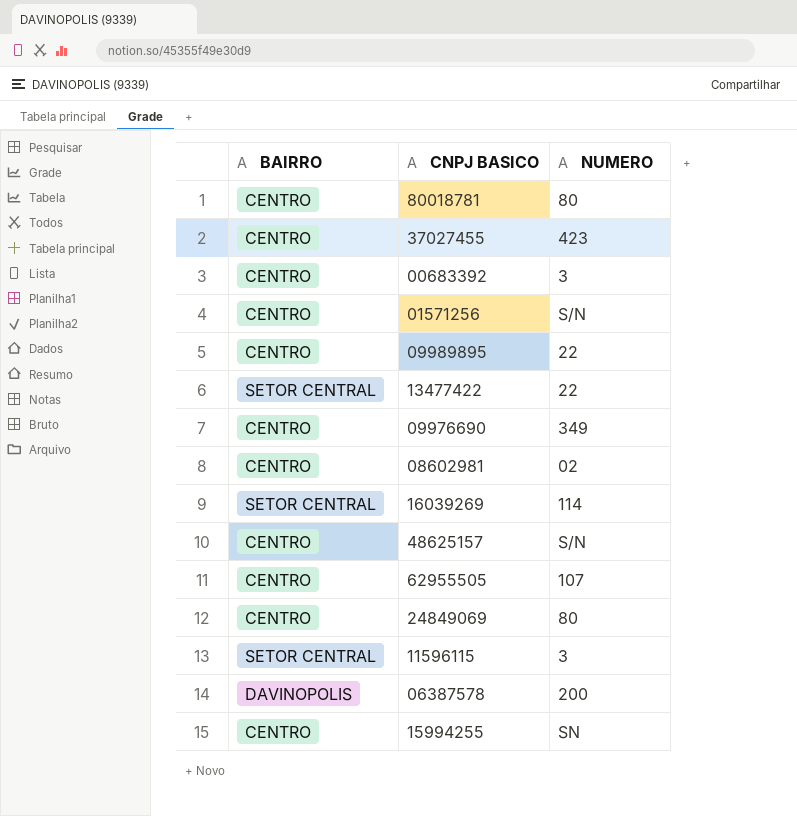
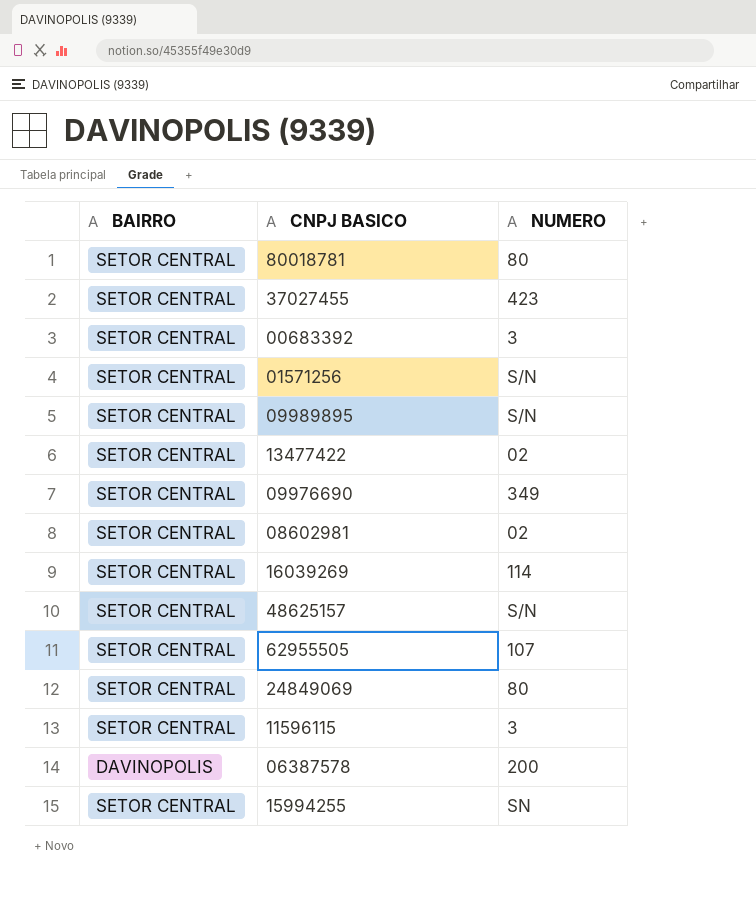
80018781 | BAIRRO: CENTRO -> SETOR CENTRAL
37027455 | BAIRRO: CENTRO -> SETOR CENTRAL
00683392 | BAIRRO: CENTRO -> SETOR CENTRAL
01571256 | BAIRRO: CENTRO -> SETOR CENTRAL
09989895 | BAIRRO: CENTRO -> SETOR CENTRAL
09989895 | NUMERO: 22 -> S/N
13477422 | NUMERO: 22 -> 02
09976690 | BAIRRO: CENTRO -> SETOR CENTRAL
08602981 | BAIRRO: CENTRO -> SETOR CENTRAL
48625157 | BAIRRO: CENTRO -> SETOR CENTRAL
62955505 | BAIRRO: CENTRO -> SETOR CENTRAL
24849069 | BAIRRO: CENTRO -> SETOR CENTRAL
15994255 | BAIRRO: CENTRO -> SETOR CENTRAL

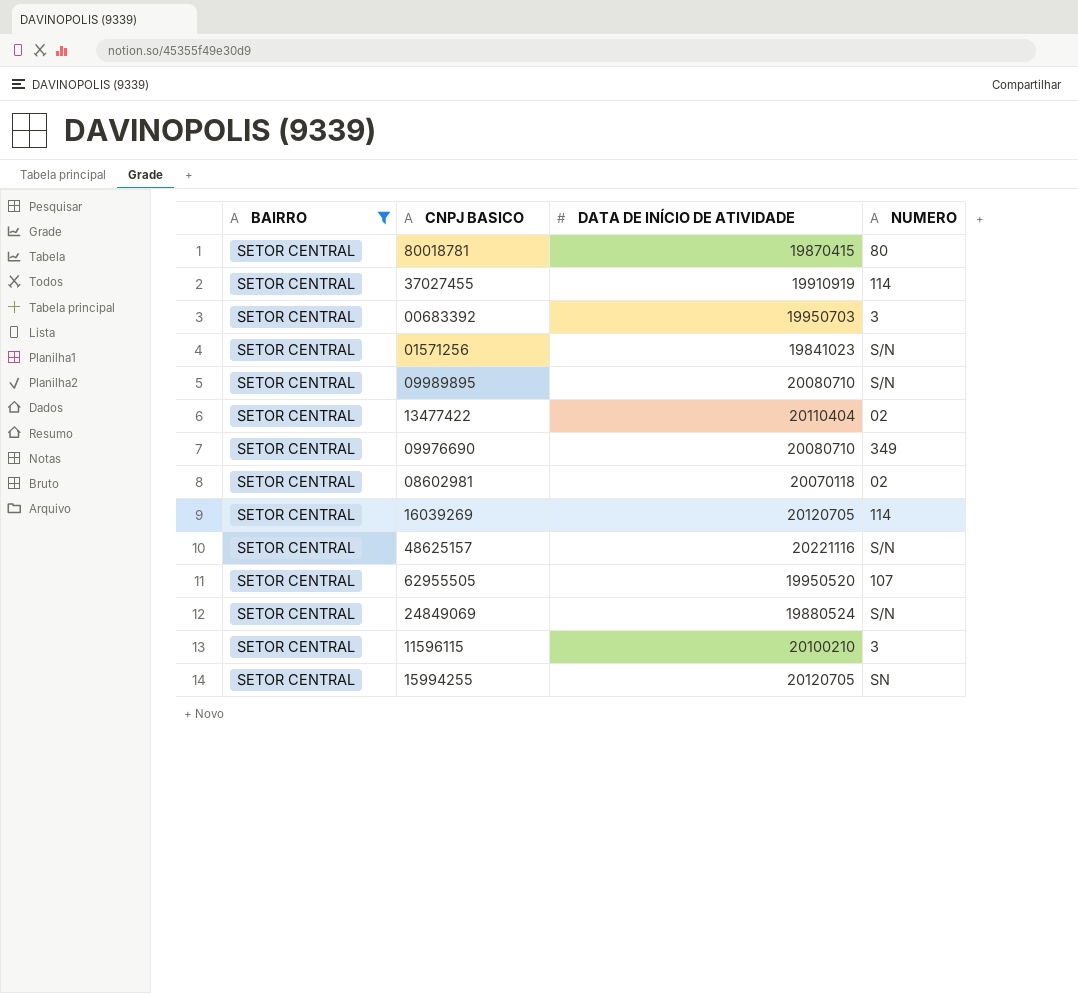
filter: none -> BAIRRO = SETOR CENTRAL
column DATA DE INÍCIO DE ATIVIDADE | position: none -> 3
37027455 | NUMERO: 423 -> 114
24849069 | NUMERO: 80 -> S/N

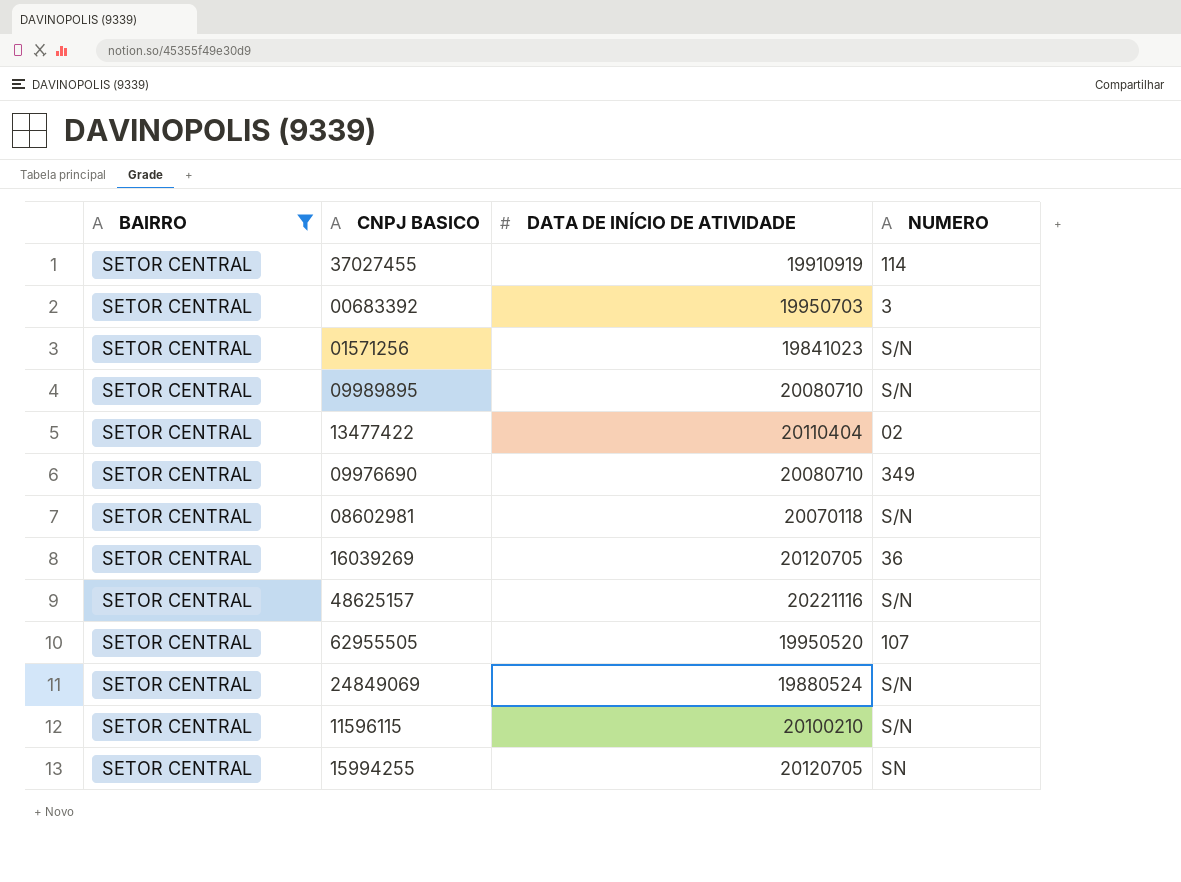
row 80018781: SETOR CENTRAL | 19870415 | 80 -> none
08602981 | NUMERO: 02 -> S/N
16039269 | NUMERO: 114 -> 36
11596115 | NUMERO: 3 -> S/N

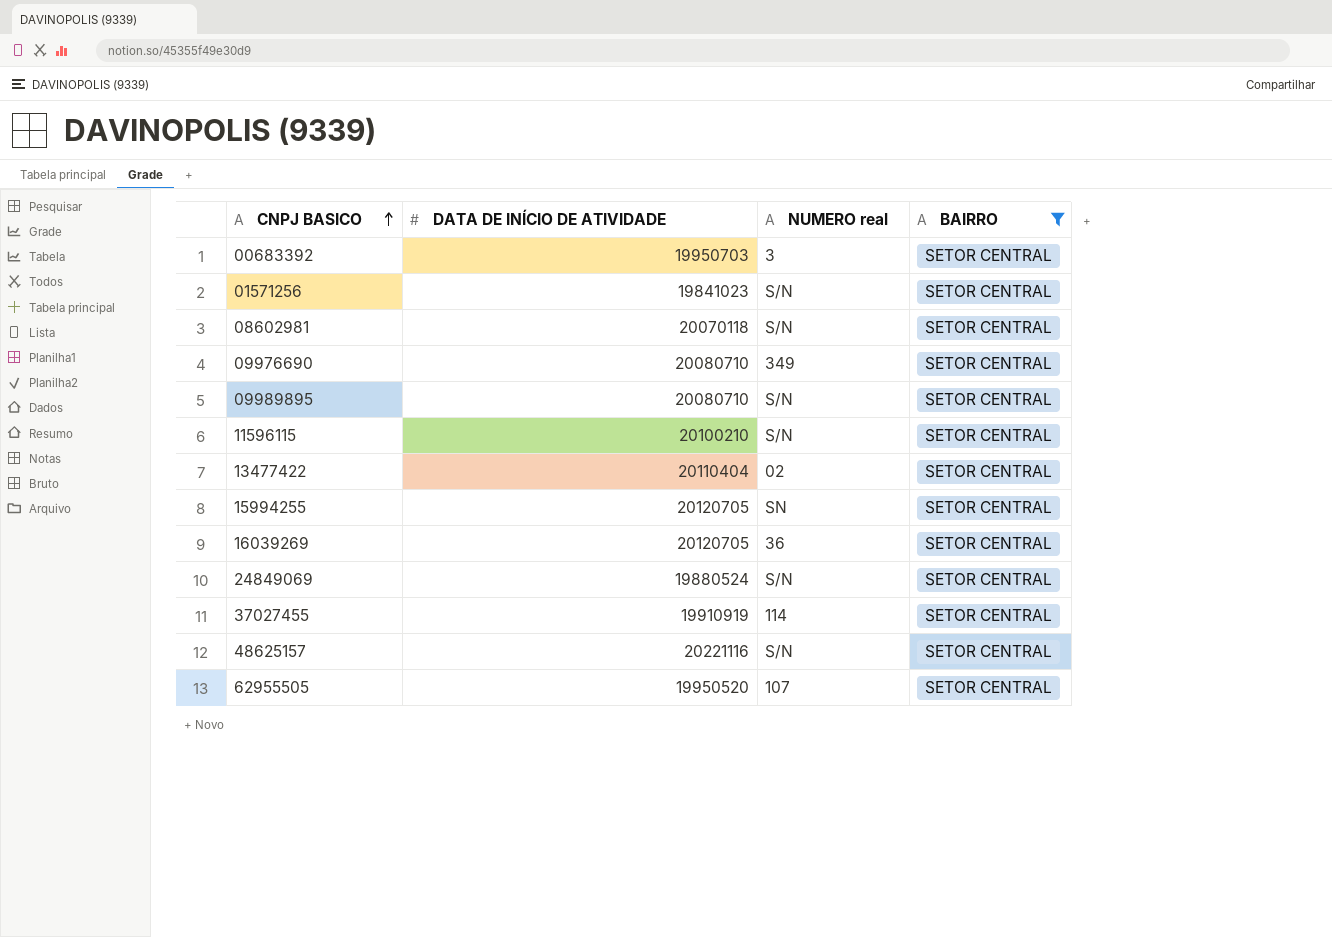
row order: none -> CNPJ BASICO ascending
column name: NUMERO -> NUMERO real
column BAIRRO | position: 1 -> 4

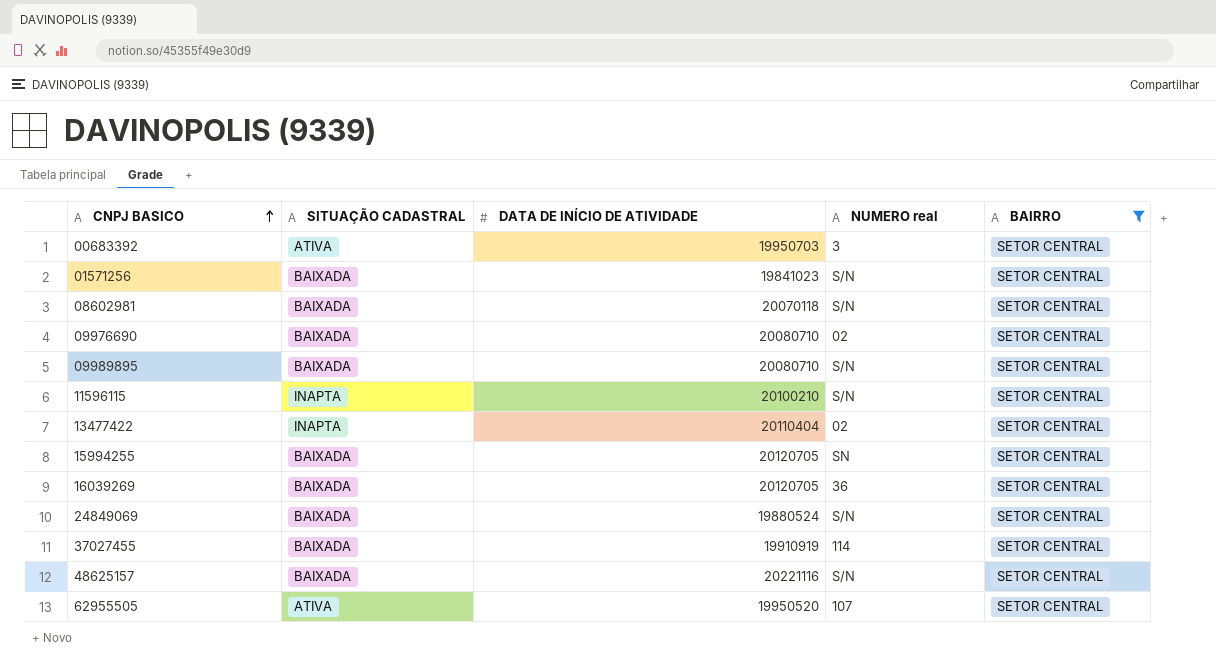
column SITUAÇÃO CADASTRAL | position: none -> 2
09976690 | NUMERO real: 349 -> 02

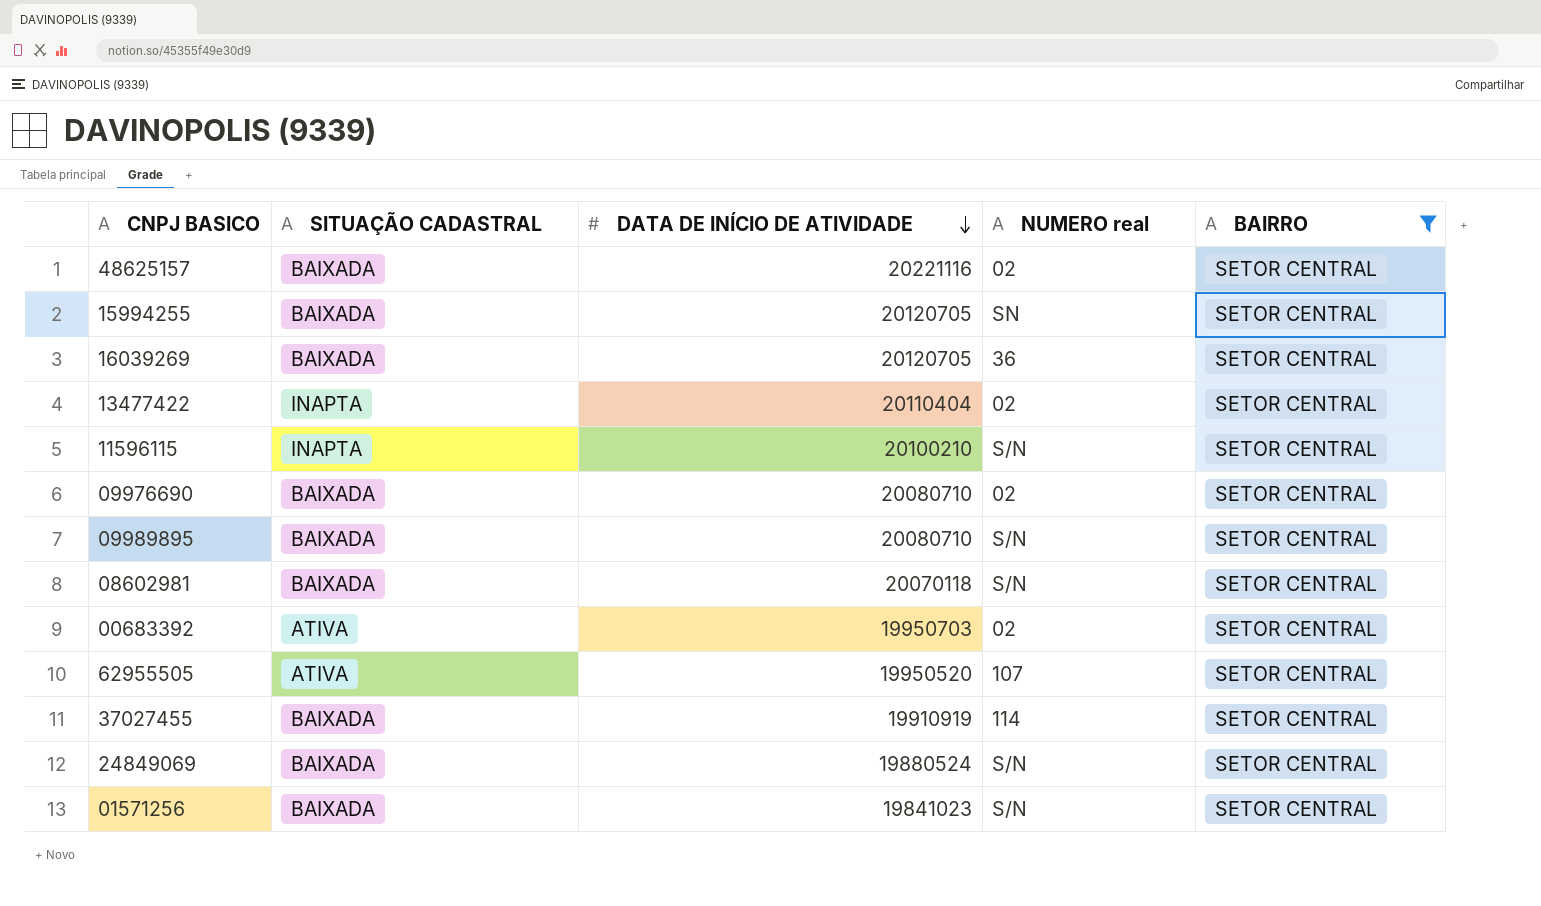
row order: CNPJ BASICO ascending -> DATA DE INÍCIO DE ATIVIDADE descending
48625157 | NUMERO real: S/N -> 02
00683392 | NUMERO real: 3 -> 02

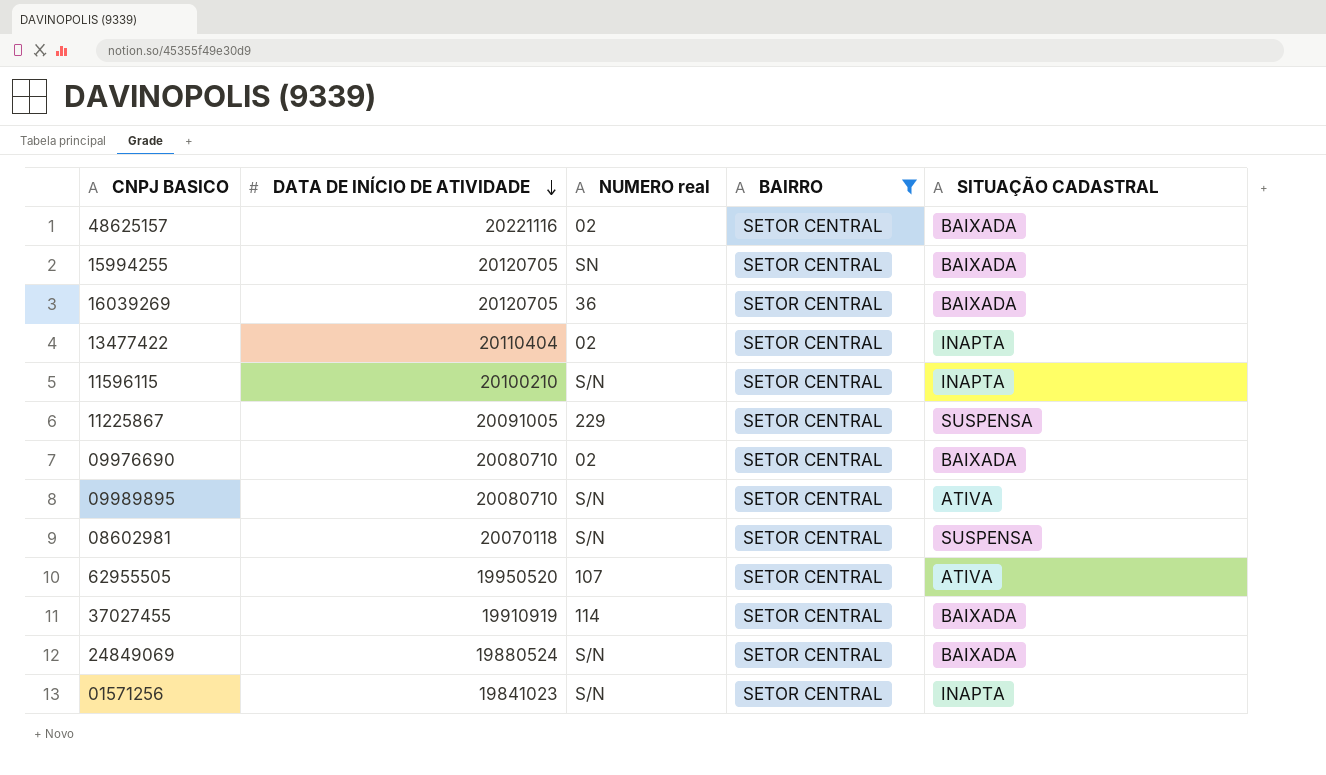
column SITUAÇÃO CADASTRAL | position: 2 -> 5
row 00683392: ATIVA | 19950703 | 02 | SETOR CENTRAL -> none
row 11225867: none -> 20091005 | 229 | SETOR CENTRAL | SUSPENSA
09989895 | SITUAÇÃO CADASTRAL: BAIXADA -> ATIVA
08602981 | SITUAÇÃO CADASTRAL: BAIXADA -> SUSPENSA
01571256 | SITUAÇÃO CADASTRAL: BAIXADA -> INAPTA

